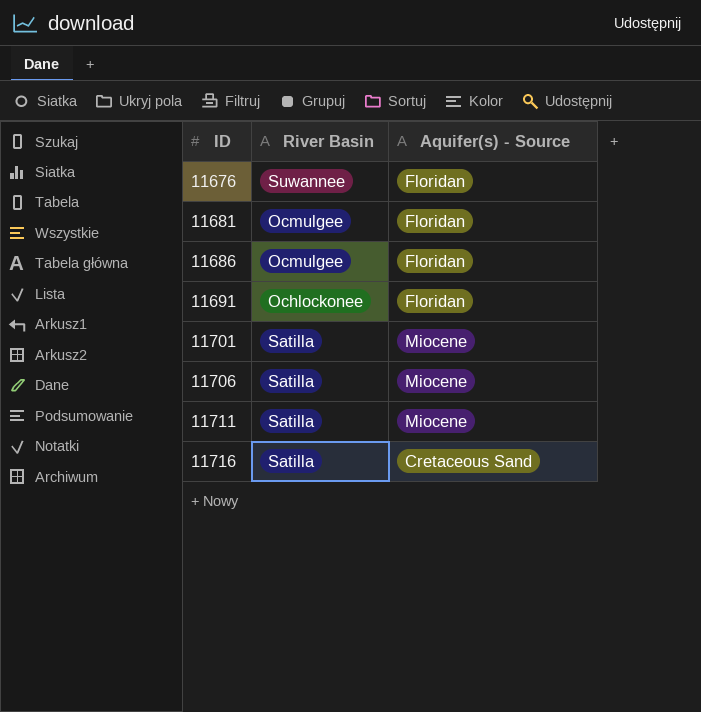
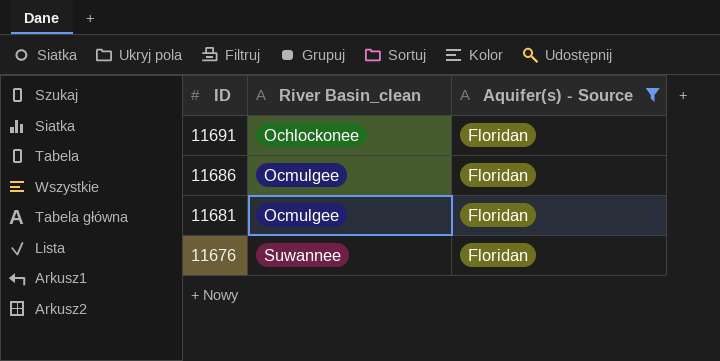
filter: none -> Aquifer(s) - Source = Floridan
row order: ID ascending -> ID descending
column name: River Basin -> River Basin_clean

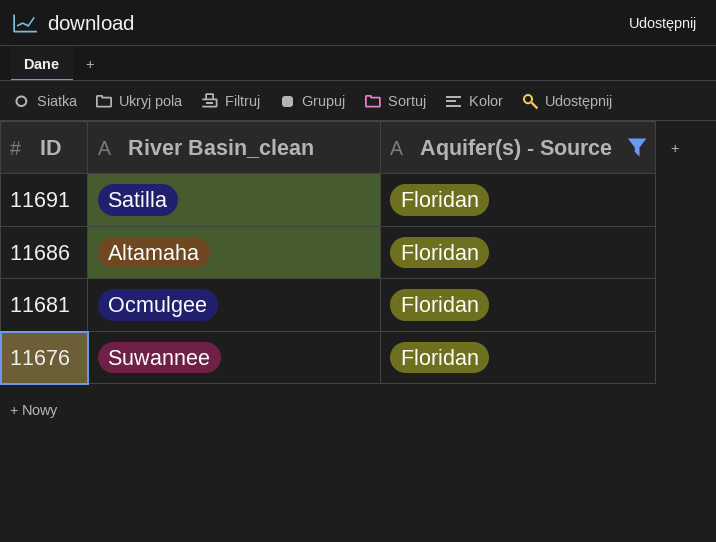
11691 | River Basin_clean: Ochlockonee -> Satilla
11686 | River Basin_clean: Ocmulgee -> Altamaha

